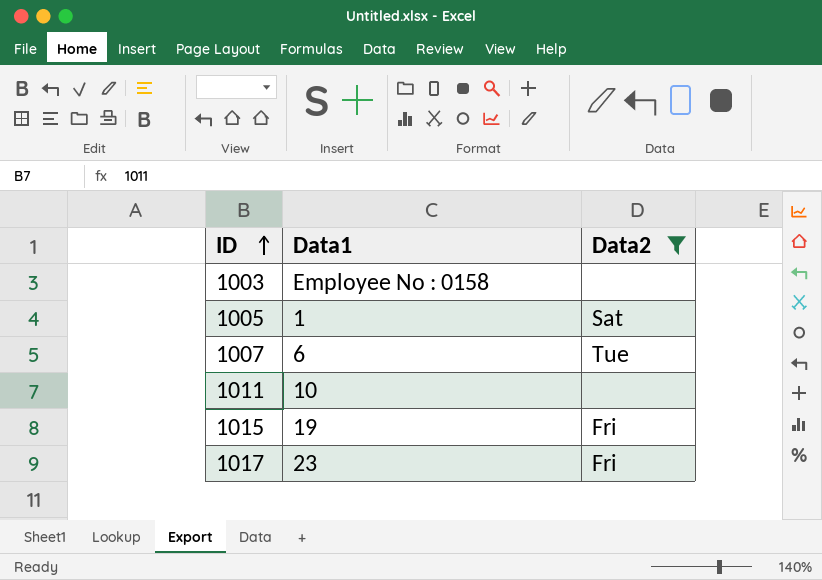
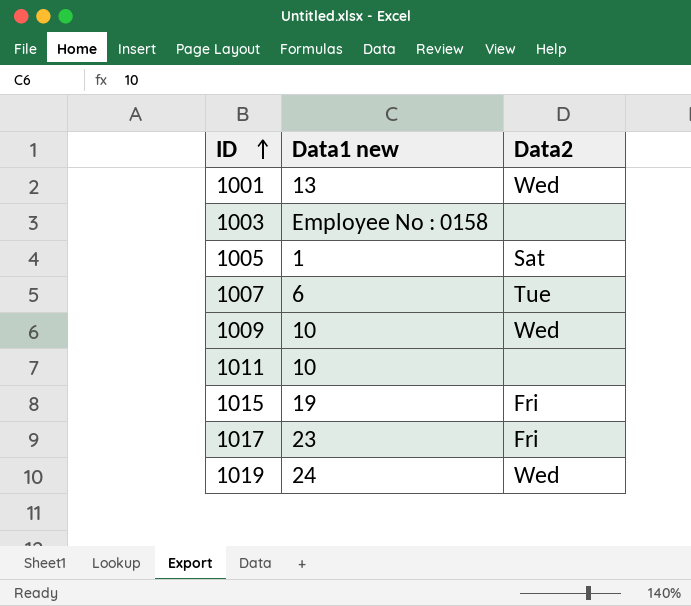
filter: Data2 != Wed -> none
column name: Data1 -> Data1 new

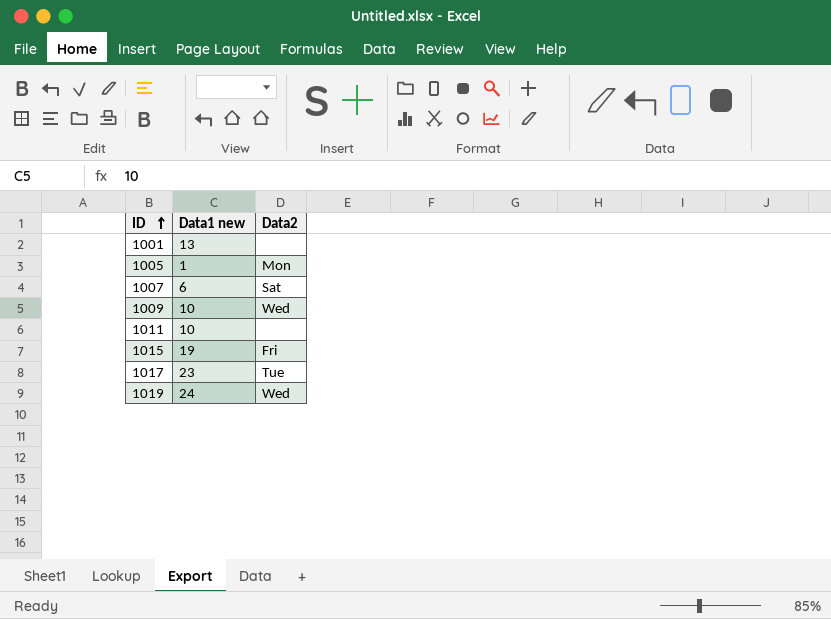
row 1003: Employee No : 0158 | none -> none
1001 | Data2: Wed -> none
1005 | Data2: Sat -> Mon
1007 | Data2: Tue -> Sat
1017 | Data2: Fri -> Tue

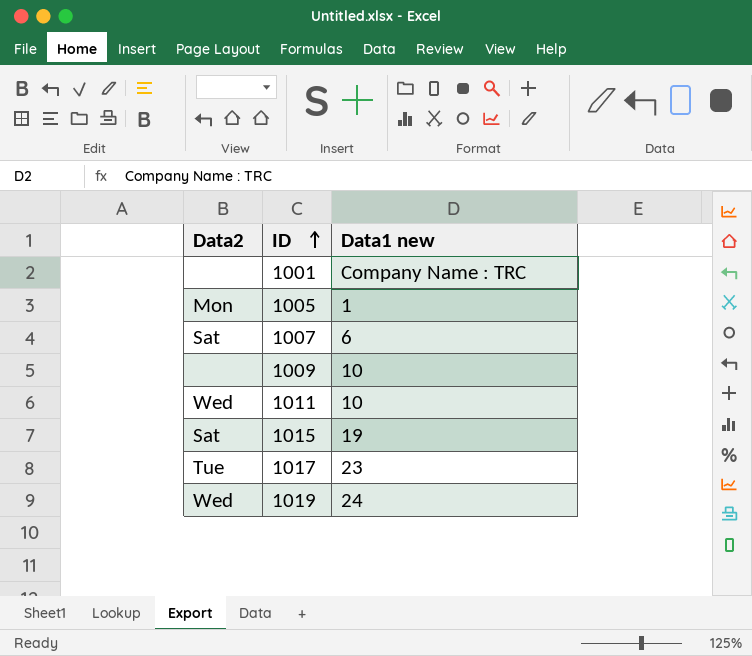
column Data2 | position: 3 -> 1
1001 | Data1 new: 13 -> Company Name : TRC
1009 | Data2: Wed -> none
1011 | Data2: none -> Wed
1015 | Data2: Fri -> Sat

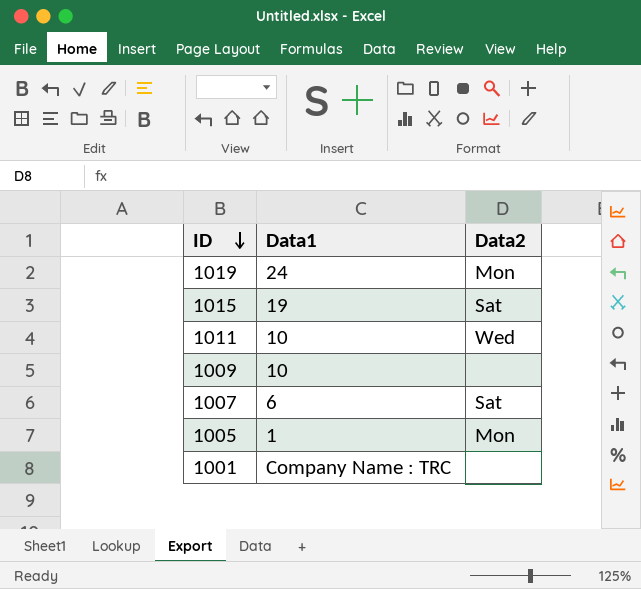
row order: ID ascending -> ID descending
column name: Data1 new -> Data1
column Data2 | position: 1 -> 3
row 1017: Tue | 23 -> none
1019 | Data2: Wed -> Mon

